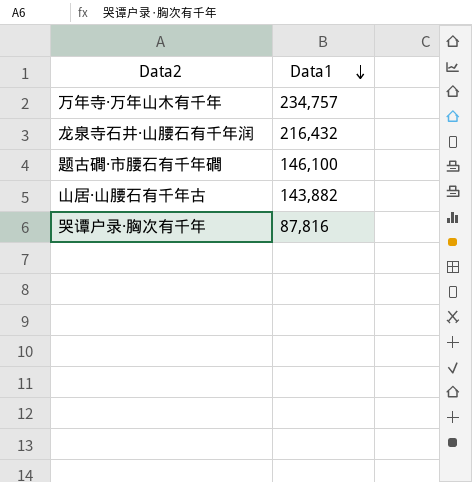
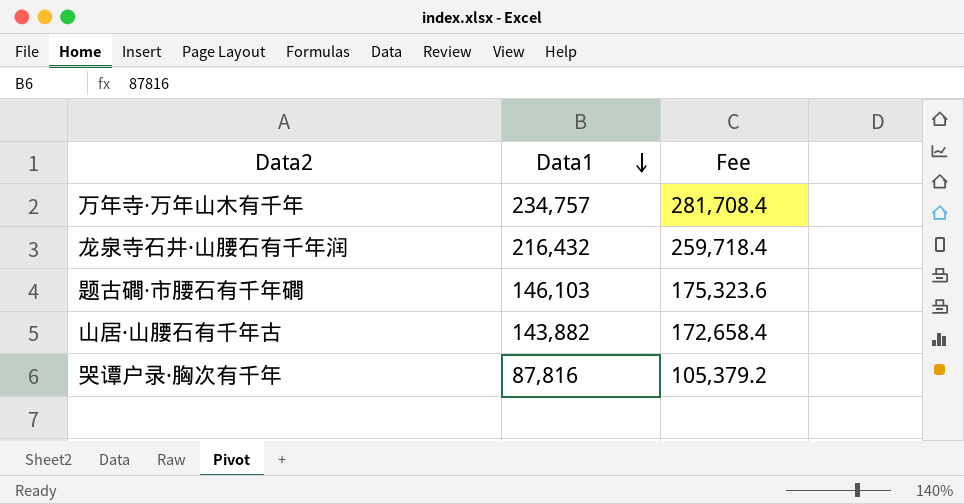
column Fee | formula: none -> [Data1] * 1.2
题古磵·市腰石有千年磵 | Data1: 146,100 -> 146,103

